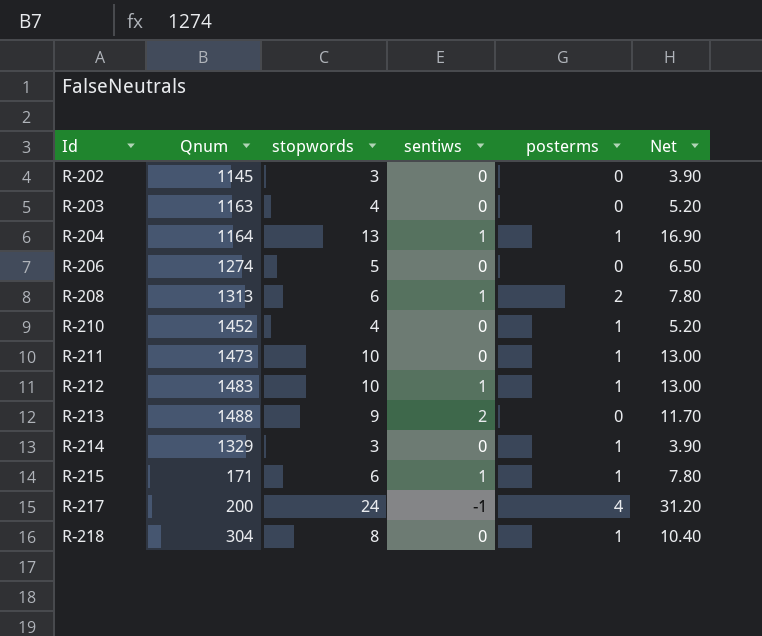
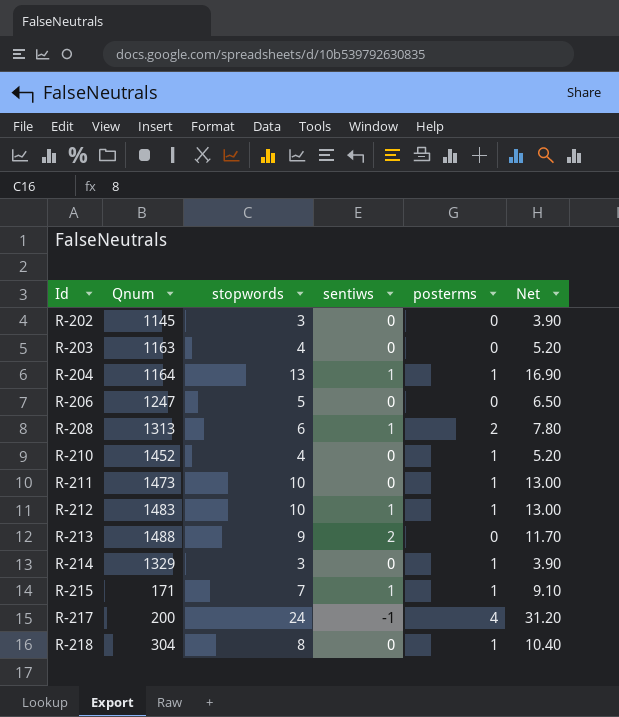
R-206 | Qnum: 1274 -> 1247
R-215 | stopwords: 6 -> 7
R-215 | Net: 7.80 -> 9.10

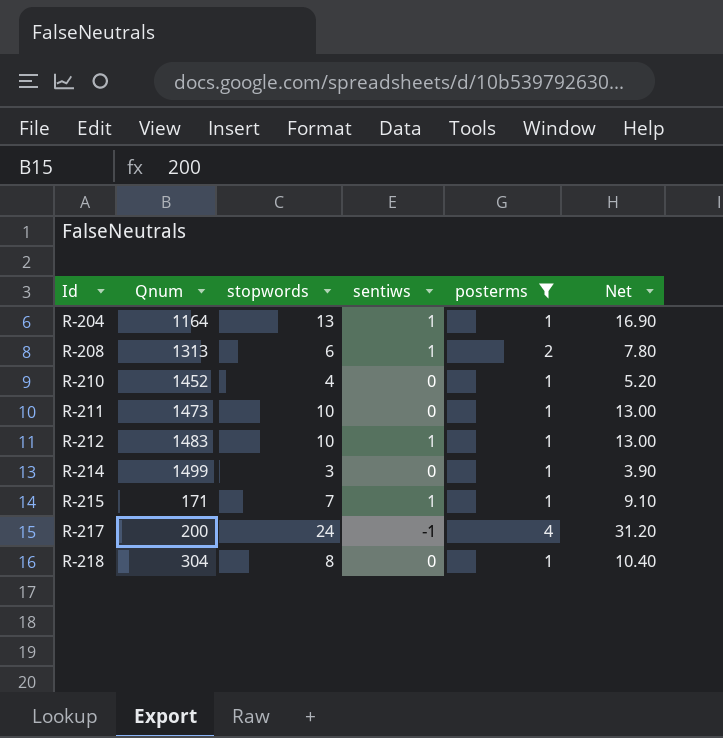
filter: none -> posterms != 0
R-214 | Qnum: 1329 -> 1499

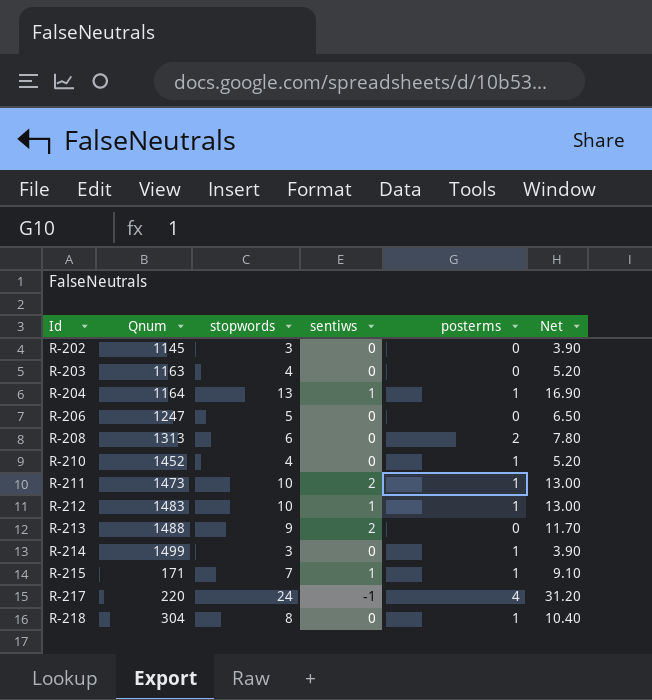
filter: posterms != 0 -> none
R-208 | sentiws: 1 -> 0
R-211 | sentiws: 0 -> 2
R-217 | Qnum: 200 -> 220

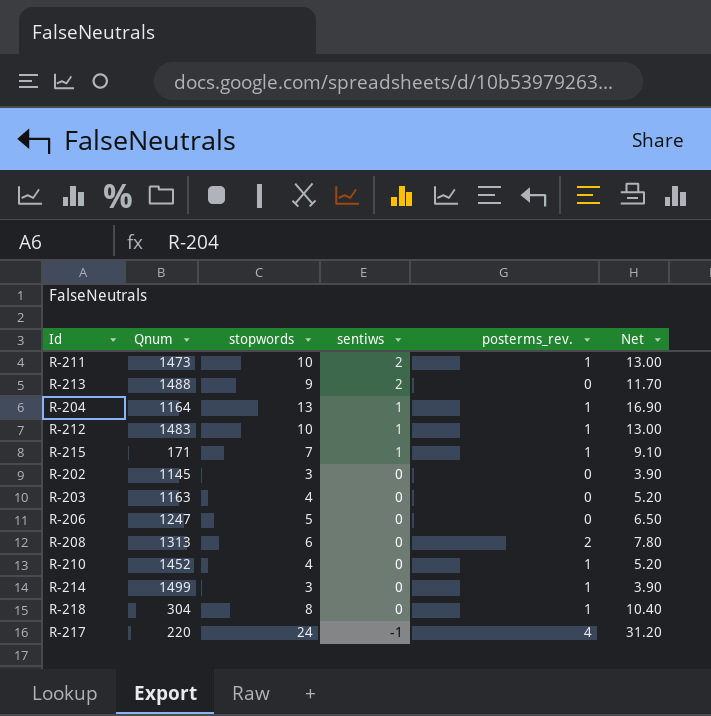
row order: Id ascending -> sentiws descending
column name: posterms -> posterms_rev.

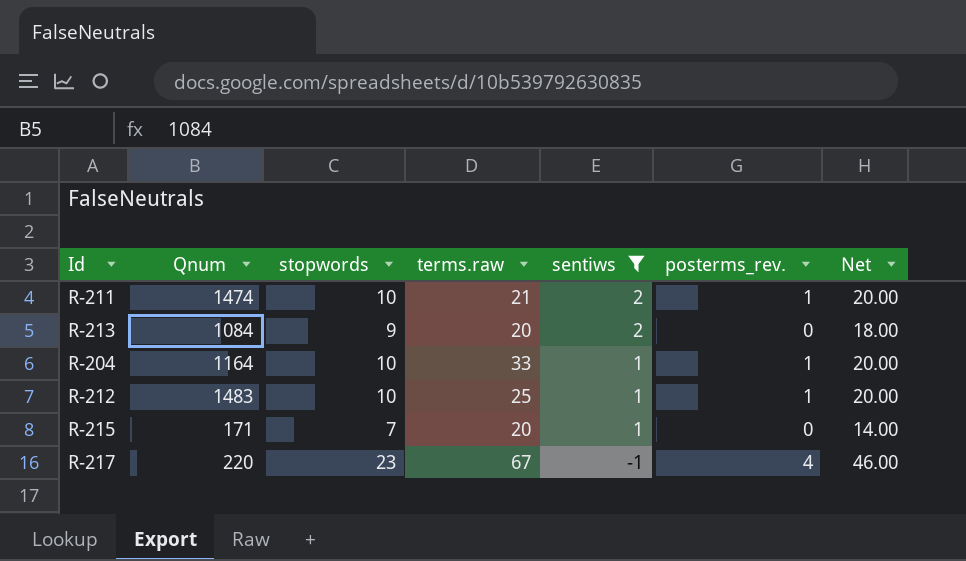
filter: none -> sentiws != 0
column terms.raw | position: none -> 4
column Net | formula: [stopwords] * 1.3 -> [stopwords] * 2
R-211 | Qnum: 1473 -> 1474
R-213 | Qnum: 1488 -> 1084
R-204 | stopwords: 13 -> 10
R-215 | posterms_rev.: 1 -> 0
R-217 | stopwords: 24 -> 23

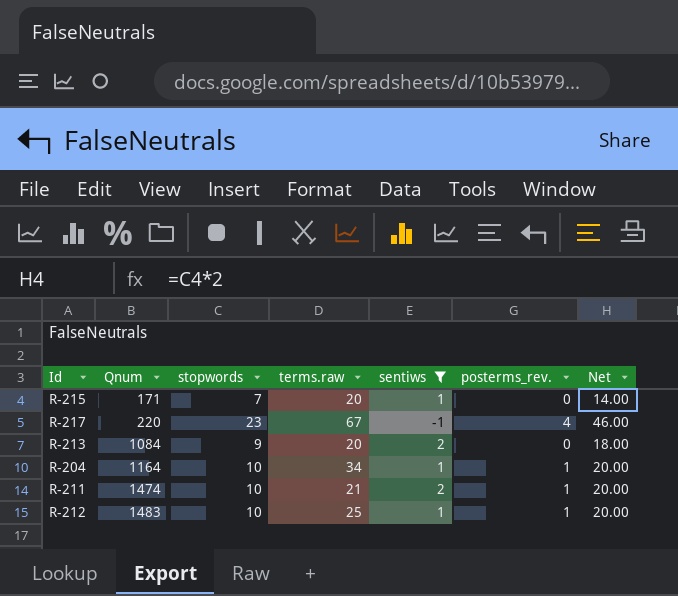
row order: sentiws descending -> Qnum ascending
R-204 | terms.raw: 33 -> 34

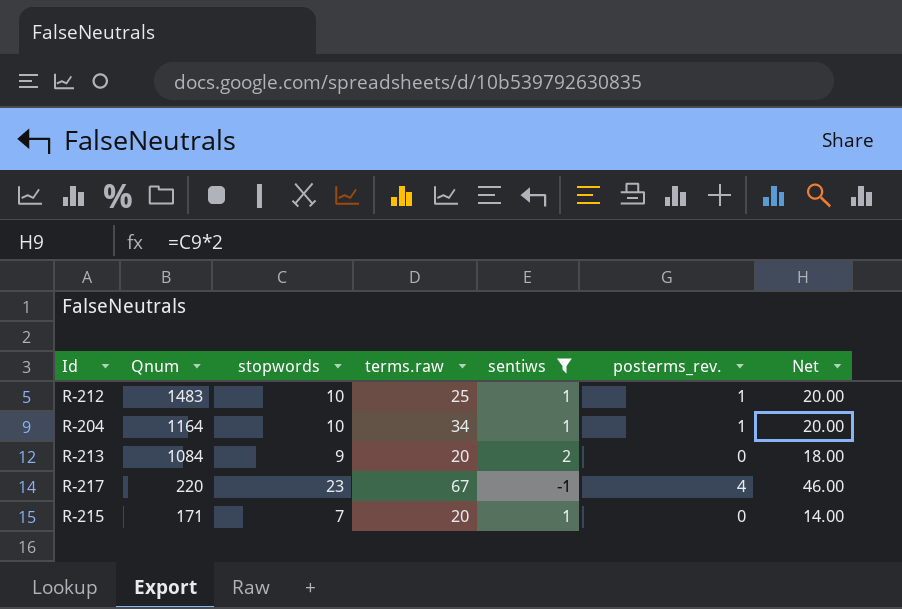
row order: Qnum ascending -> Qnum descending
row R-211: 1474 | 10 | 21 | 2 | 1 | 20.00 -> none

